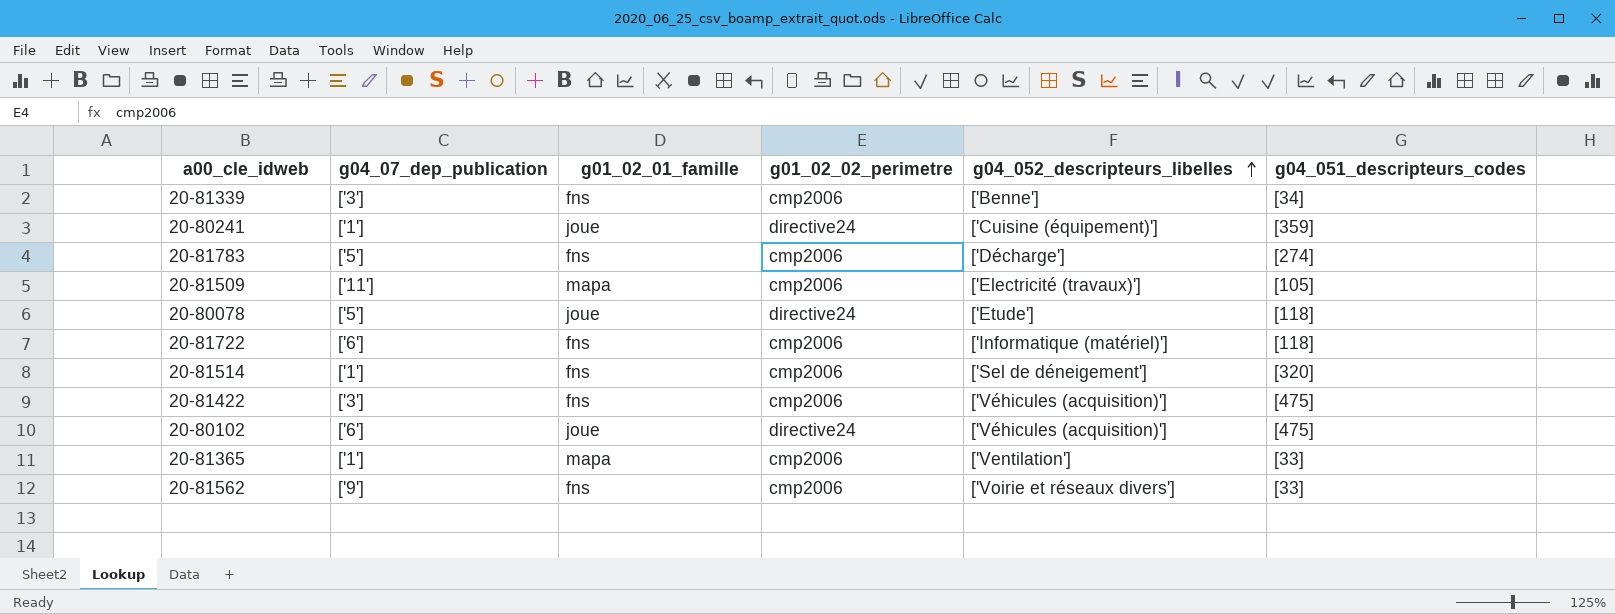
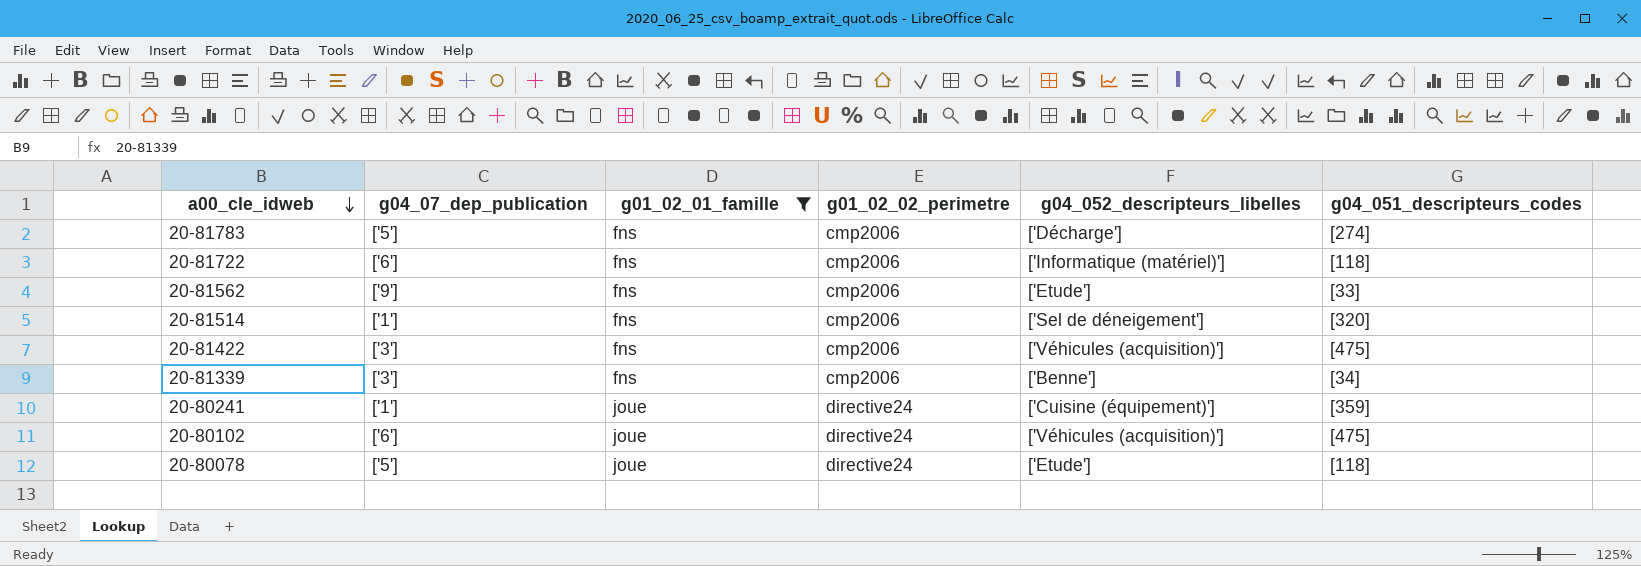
filter: none -> g01_02_01_famille != mapa
row order: g04_052_descripteurs_libelles ascending -> a00_cle_idweb descending
20-81562 | g04_052_descripteurs_libelles: ['Voirie et réseaux divers'] -> ['Etude']

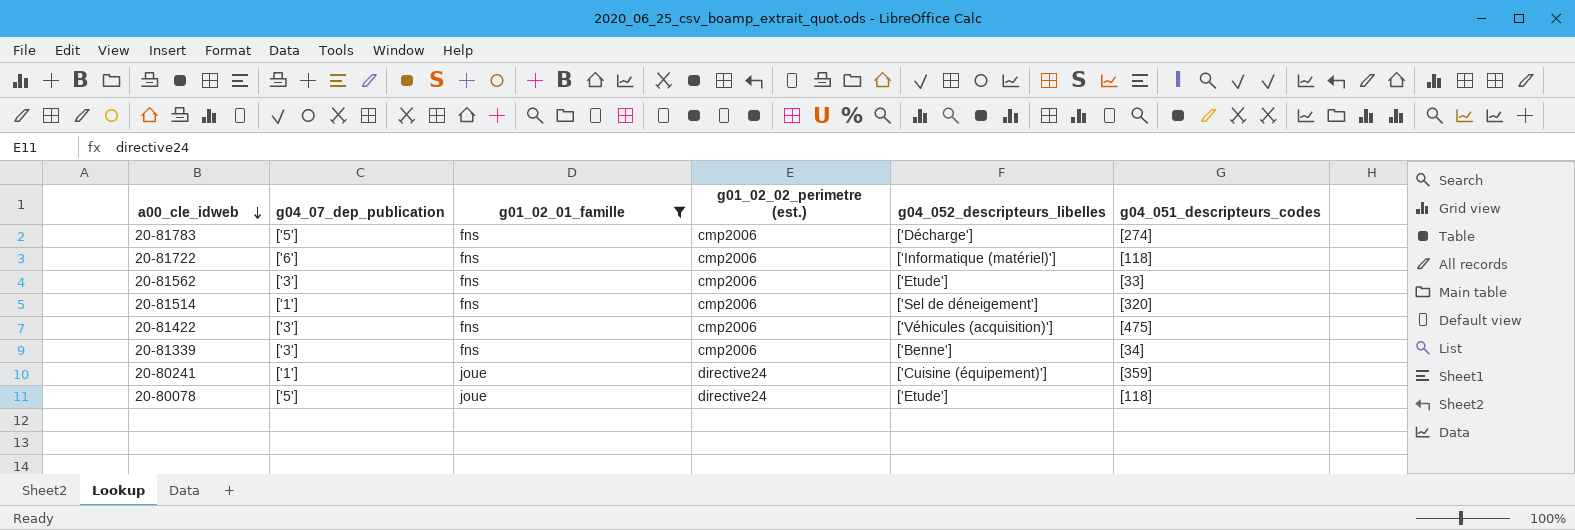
column name: g01_02_02_perimetre -> g01_02_02_perimetre (est.)
row 20-80102: ['6'] | joue | directive24 | ['Véhicules (acquisition)'] | [475] -> none
20-81562 | g04_07_dep_publication: ['9'] -> ['3']

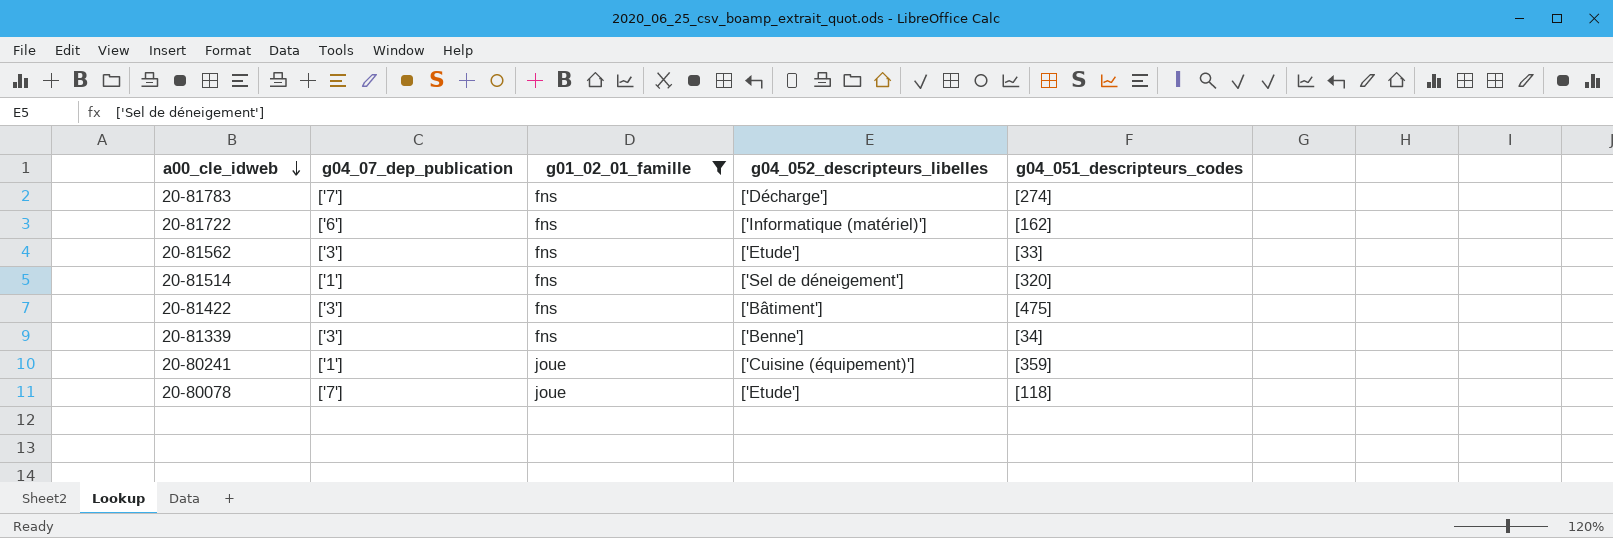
column g01_02_02_perimetre (est.) | position: 4 -> none
20-81783 | g04_07_dep_publication: ['5'] -> ['7']
20-81722 | g04_051_descripteurs_codes: [118] -> [162]
20-81422 | g04_052_descripteurs_libelles: ['Véhicules (acquisition)'] -> ['Bâtiment']
20-80078 | g04_07_dep_publication: ['5'] -> ['7']

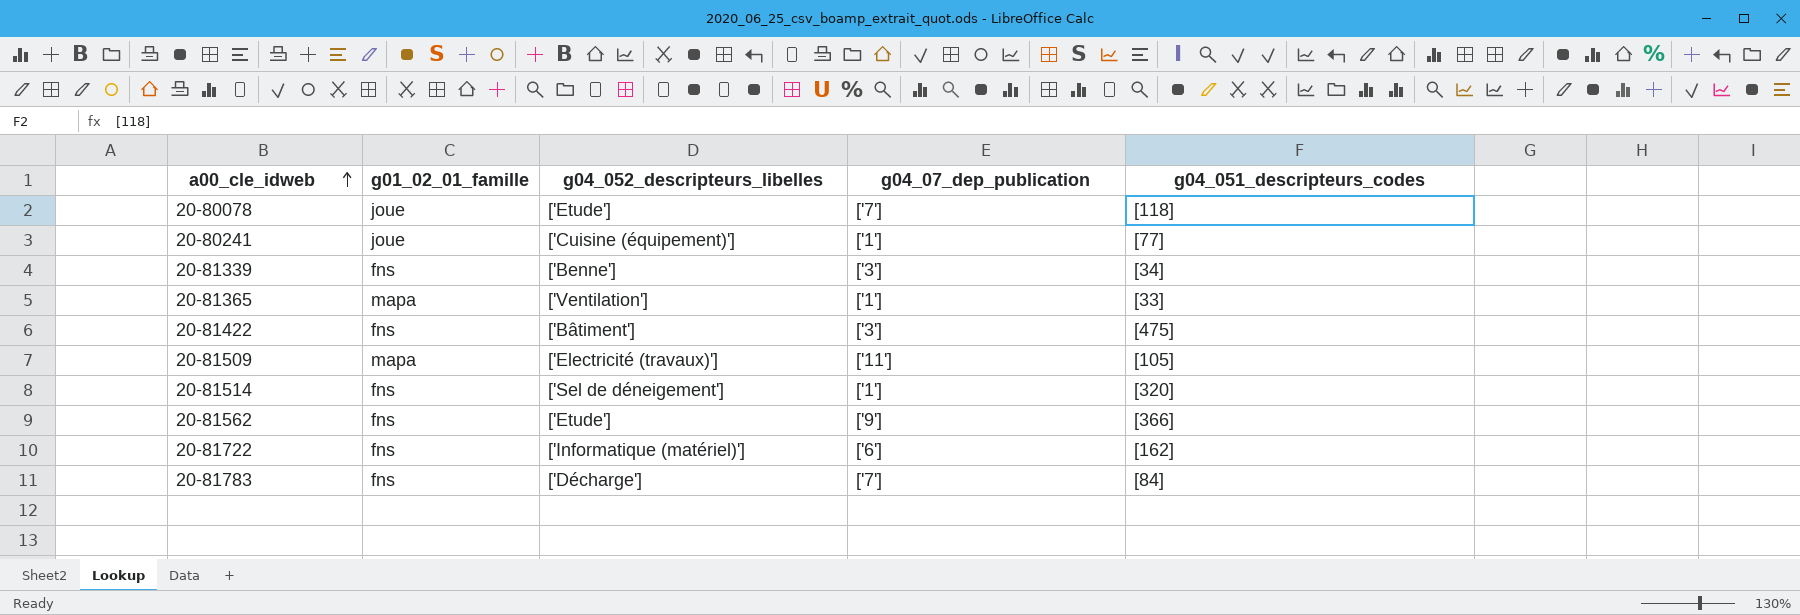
filter: g01_02_01_famille != mapa -> none
row order: a00_cle_idweb descending -> a00_cle_idweb ascending
column g04_07_dep_publication | position: 2 -> 4
20-80241 | g04_051_descripteurs_codes: [359] -> [77]
20-81562 | g04_07_dep_publication: ['3'] -> ['9']
20-81562 | g04_051_descripteurs_codes: [33] -> [366]
20-81783 | g04_051_descripteurs_codes: [274] -> [84]

